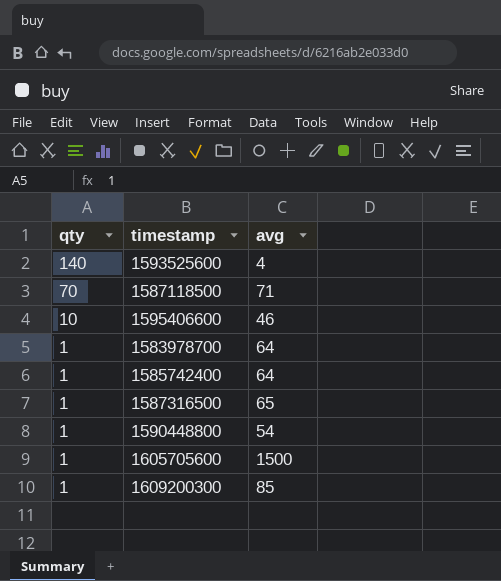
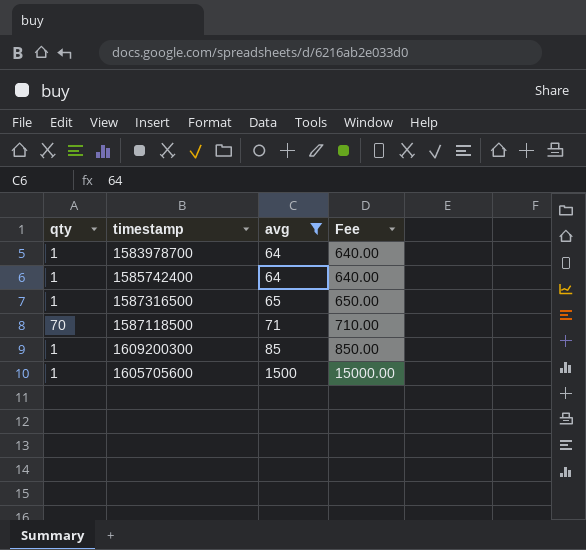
filter: none -> avg >= 64
row order: qty descending -> avg ascending
column Fee | formula: none -> [avg] * 10

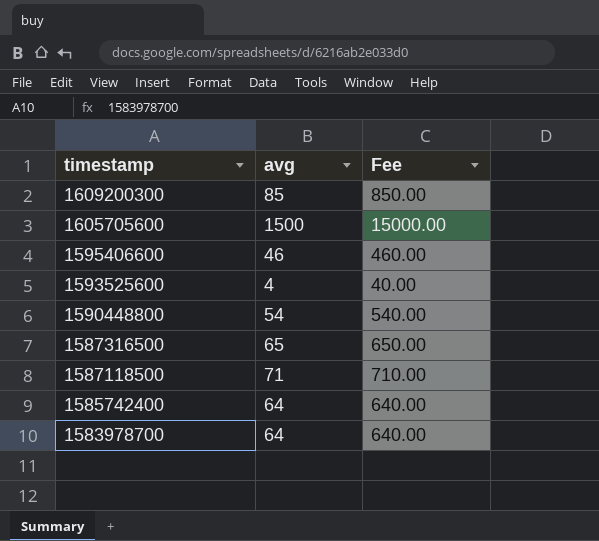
filter: avg >= 64 -> none
row order: avg ascending -> timestamp descending
column qty | position: 1 -> none

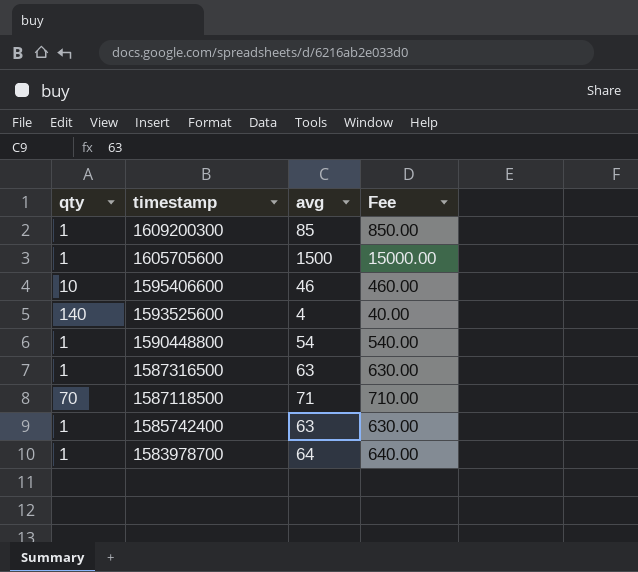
column qty | position: none -> 1
1587316500 | avg: 65 -> 63
1587316500 | Fee: 650.00 -> 630.00
1585742400 | avg: 64 -> 63
1585742400 | Fee: 640.00 -> 630.00

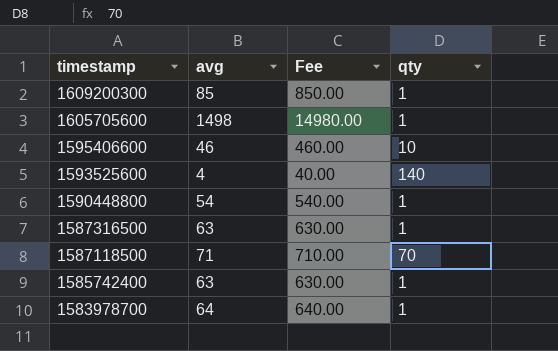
column qty | position: 1 -> 4
1605705600 | avg: 1500 -> 1498
1605705600 | Fee: 15000.00 -> 14980.00

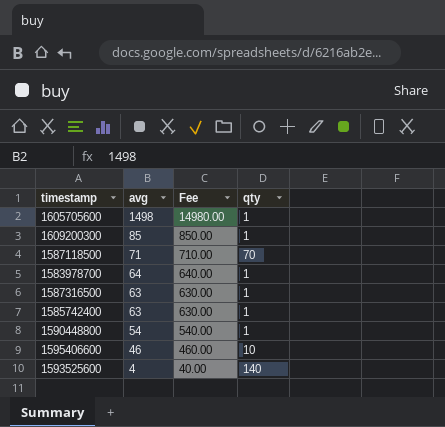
row order: timestamp descending -> avg descending

